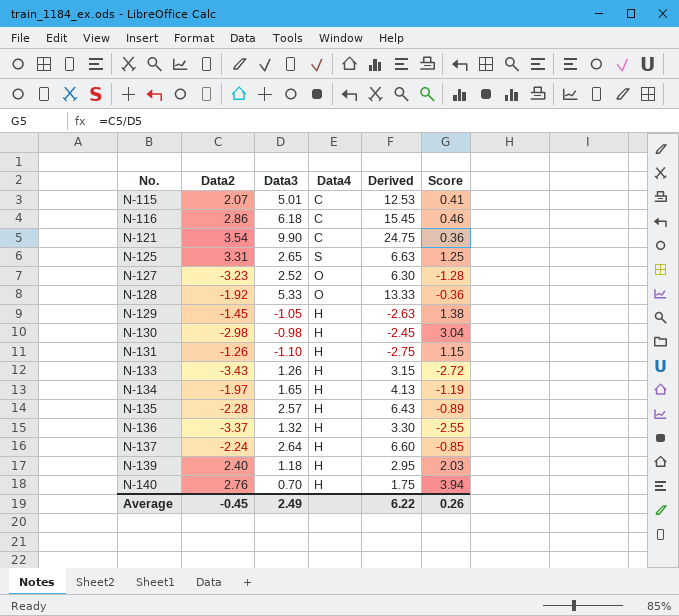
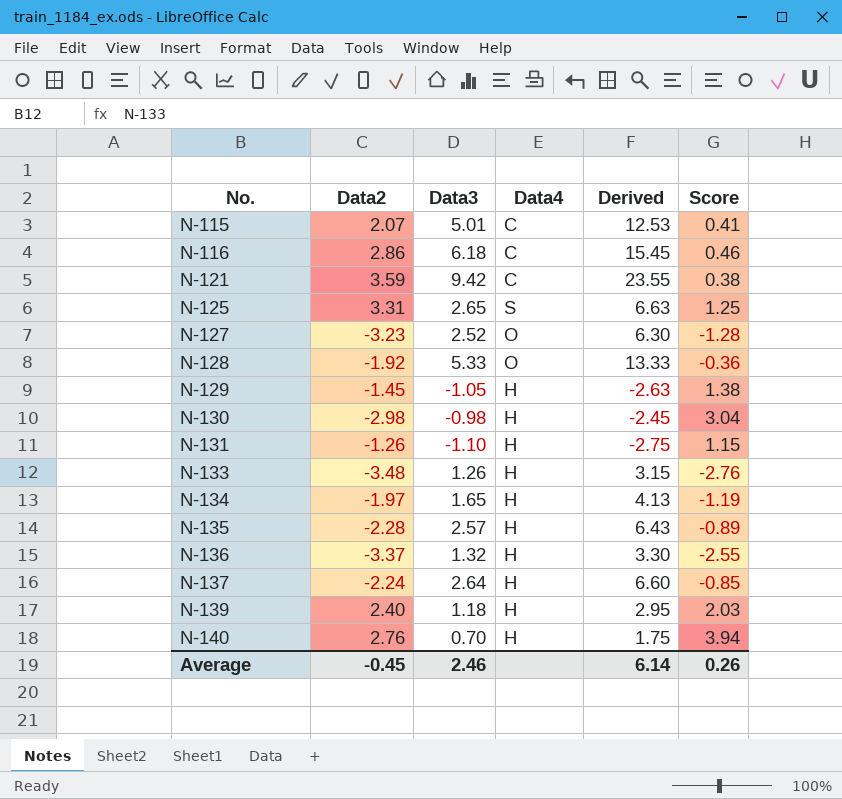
N-121 | Data2: 3.54 -> 3.59
N-121 | Data3: 9.90 -> 9.42
N-121 | Derived: 24.75 -> 23.55
N-121 | Score: 0.36 -> 0.38
N-133 | Data2: -3.43 -> -3.48
N-133 | Score: -2.72 -> -2.76
Average | Data3: 2.49 -> 2.46
Average | Derived: 6.22 -> 6.14

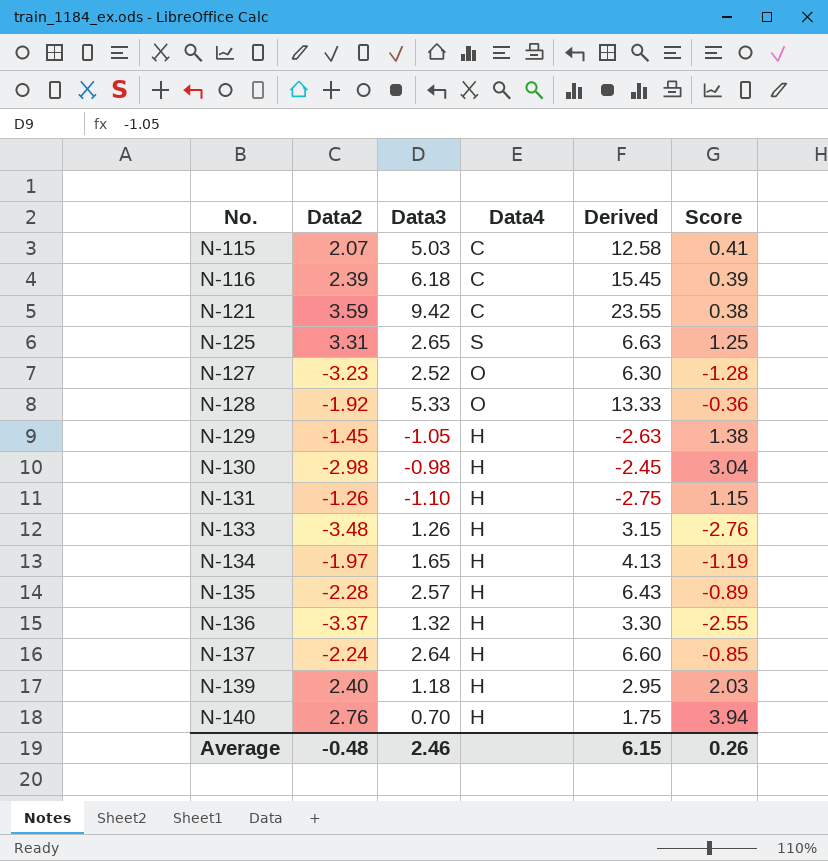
N-115 | Data3: 5.01 -> 5.03
N-115 | Derived: 12.53 -> 12.58
N-116 | Data2: 2.86 -> 2.39
N-116 | Score: 0.46 -> 0.39
Average | Data2: -0.45 -> -0.48
Average | Derived: 6.14 -> 6.15

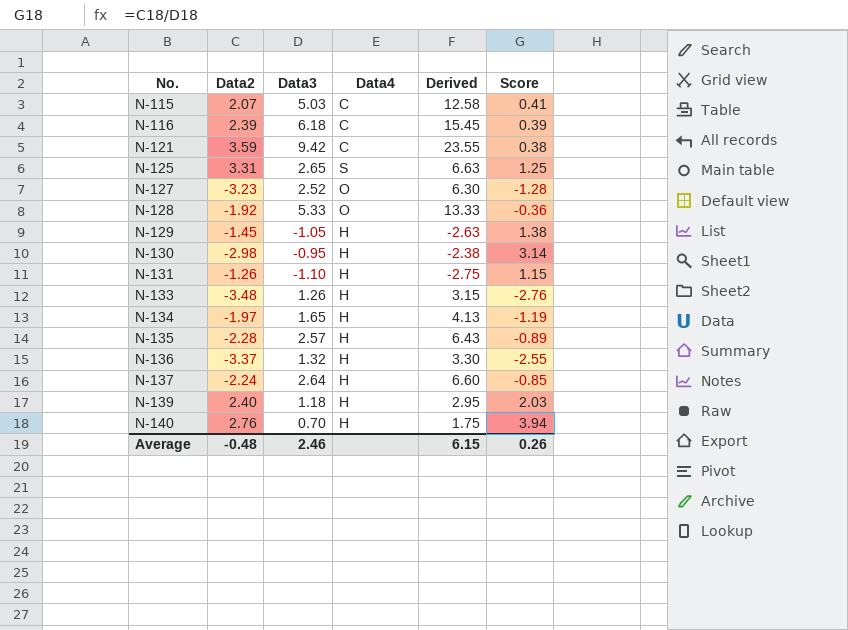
N-130 | Data3: -0.98 -> -0.95
N-130 | Derived: -2.45 -> -2.38
N-130 | Score: 3.04 -> 3.14

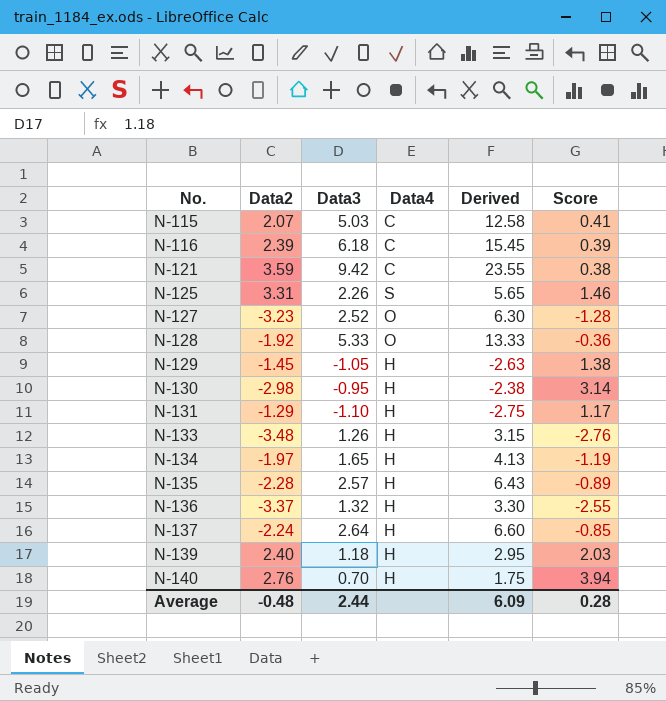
N-125 | Data3: 2.65 -> 2.26
N-125 | Derived: 6.63 -> 5.65
N-125 | Score: 1.25 -> 1.46
N-131 | Data2: -1.26 -> -1.29
N-131 | Score: 1.15 -> 1.17
Average | Data3: 2.46 -> 2.44
Average | Derived: 6.15 -> 6.09
Average | Score: 0.26 -> 0.28

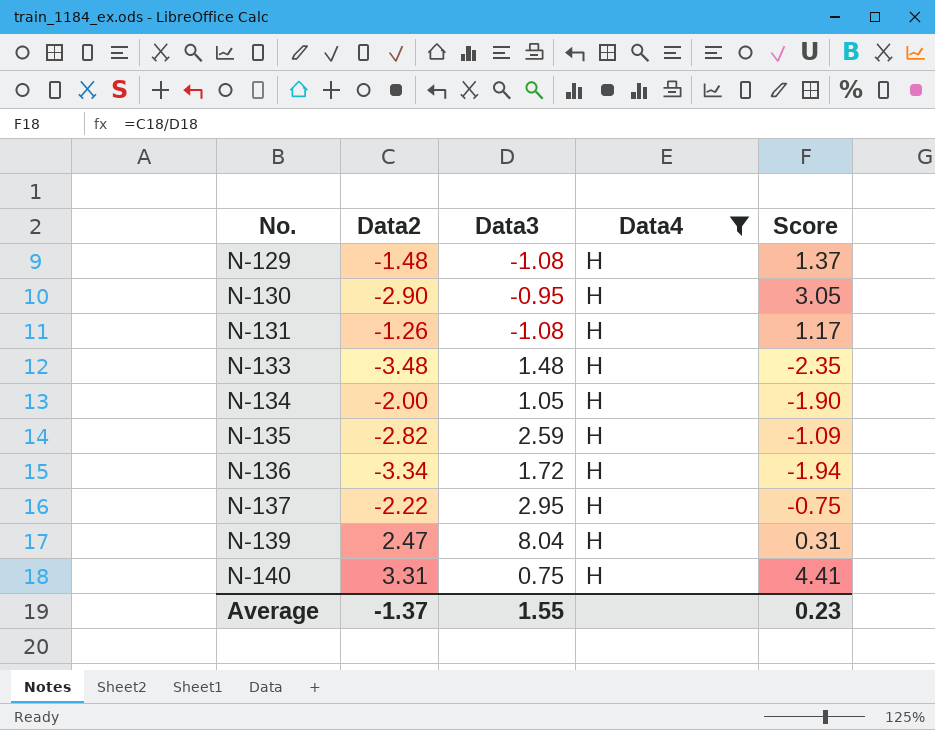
filter: none -> Data4 = H
column Derived | formula: [Data3] * 2.5 -> none
N-129 | Data2: -1.45 -> -1.48
N-129 | Data3: -1.05 -> -1.08
N-129 | Score: 1.38 -> 1.37
N-130 | Data2: -2.98 -> -2.90
N-130 | Score: 3.14 -> 3.05
N-131 | Data2: -1.29 -> -1.26
N-131 | Data3: -1.10 -> -1.08
N-133 | Data3: 1.26 -> 1.48
N-133 | Score: -2.76 -> -2.35
N-134 | Data2: -1.97 -> -2.00
N-134 | Data3: 1.65 -> 1.05
N-134 | Score: -1.19 -> -1.90
N-135 | Data2: -2.28 -> -2.82
N-135 | Data3: 2.57 -> 2.59
N-135 | Score: -0.89 -> -1.09
N-136 | Data2: -3.37 -> -3.34
N-136 | Data3: 1.32 -> 1.72
N-136 | Score: -2.55 -> -1.94
N-137 | Data2: -2.24 -> -2.22
N-137 | Data3: 2.64 -> 2.95
N-137 | Score: -0.85 -> -0.75
N-139 | Data2: 2.40 -> 2.47
N-139 | Data3: 1.18 -> 8.04
N-139 | Score: 2.03 -> 0.31
N-140 | Data2: 2.76 -> 3.31
N-140 | Data3: 0.70 -> 0.75
N-140 | Score: 3.94 -> 4.41
Average | Data2: -0.48 -> -1.37
Average | Data3: 2.44 -> 1.55
Average | Score: 0.28 -> 0.23

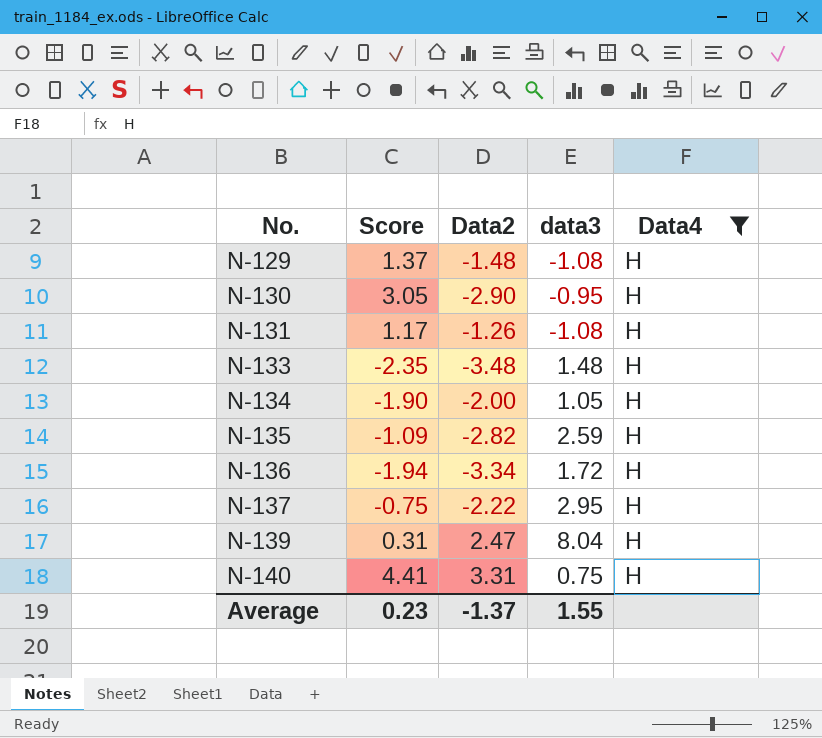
column Score | position: 5 -> 2
column name: Data3 -> data3

